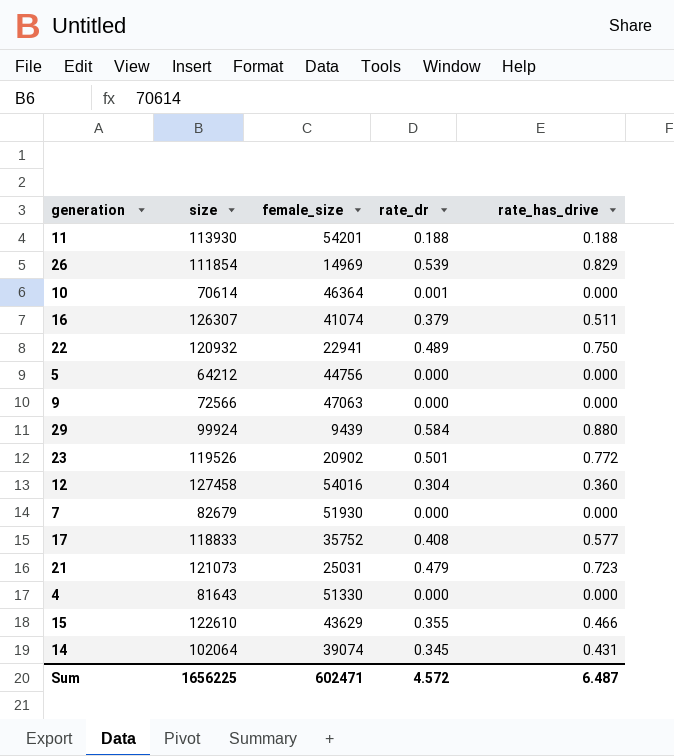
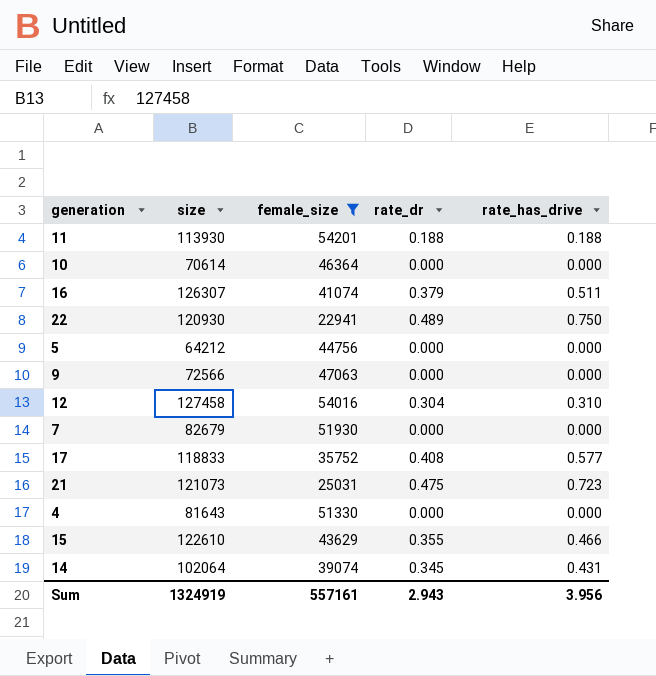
filter: none -> female_size >= 22941
10 | rate_dr: 0.001 -> 0.000
22 | size: 120932 -> 120930
12 | rate_has_drive: 0.360 -> 0.310
21 | rate_dr: 0.479 -> 0.475
Sum | size: 1656225 -> 1324919
Sum | female_size: 602471 -> 557161
Sum | rate_dr: 4.572 -> 2.943
Sum | rate_has_drive: 6.487 -> 3.956

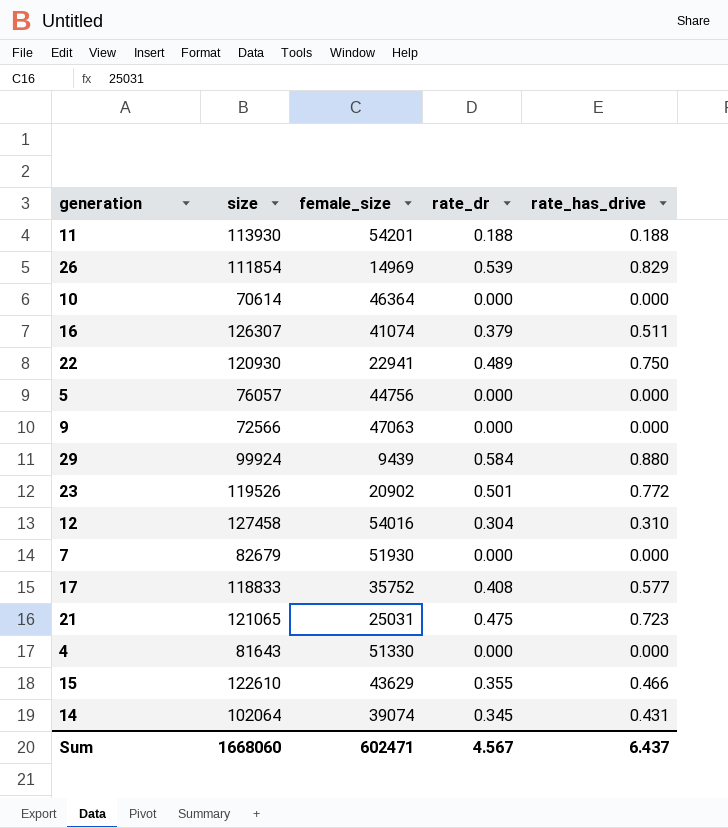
filter: female_size >= 22941 -> none
5 | size: 64212 -> 76057
21 | size: 121073 -> 121065
Sum | size: 1324919 -> 1668060
Sum | female_size: 557161 -> 602471
Sum | rate_dr: 2.943 -> 4.567
Sum | rate_has_drive: 3.956 -> 6.437

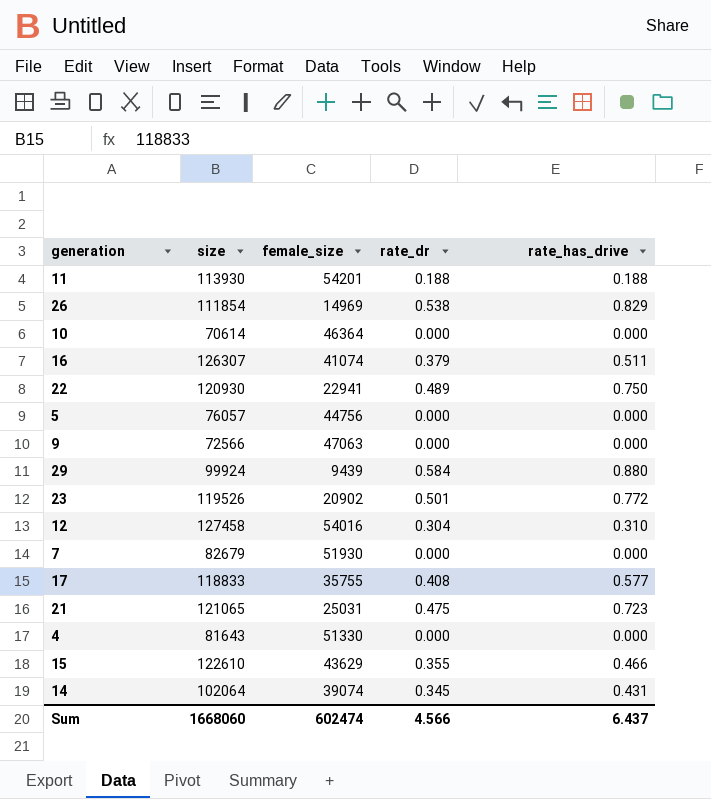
26 | rate_dr: 0.539 -> 0.538
17 | female_size: 35752 -> 35755
Sum | female_size: 602471 -> 602474
Sum | rate_dr: 4.567 -> 4.566

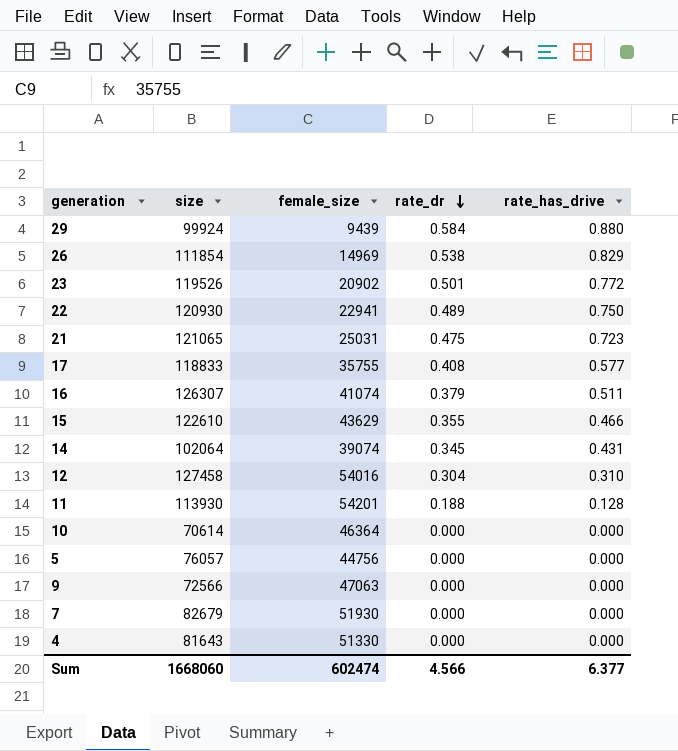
row order: none -> rate_dr descending
11 | rate_has_drive: 0.188 -> 0.128
Sum | rate_has_drive: 6.437 -> 6.377

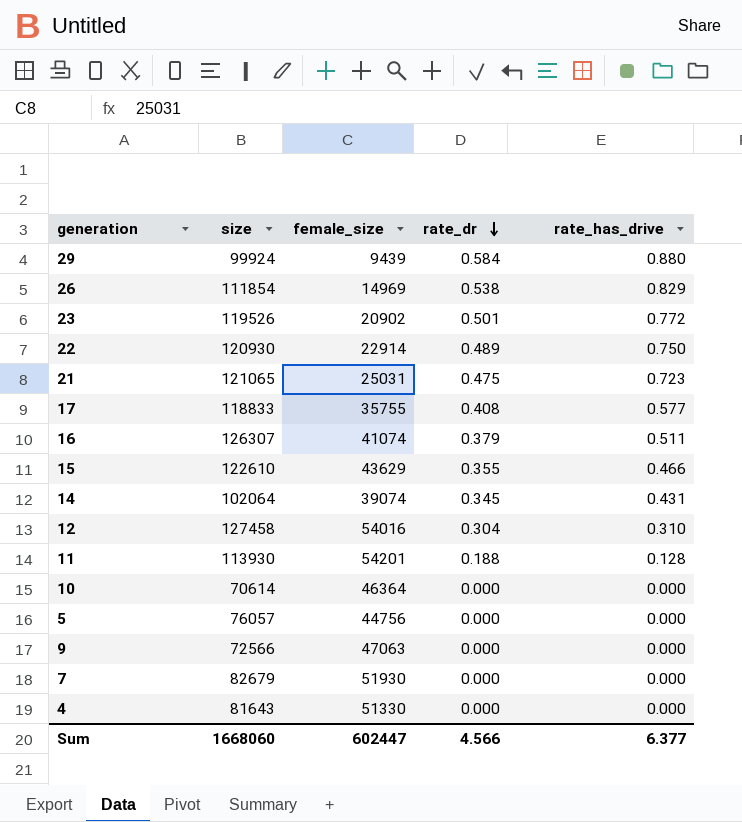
22 | female_size: 22941 -> 22914
Sum | female_size: 602474 -> 602447

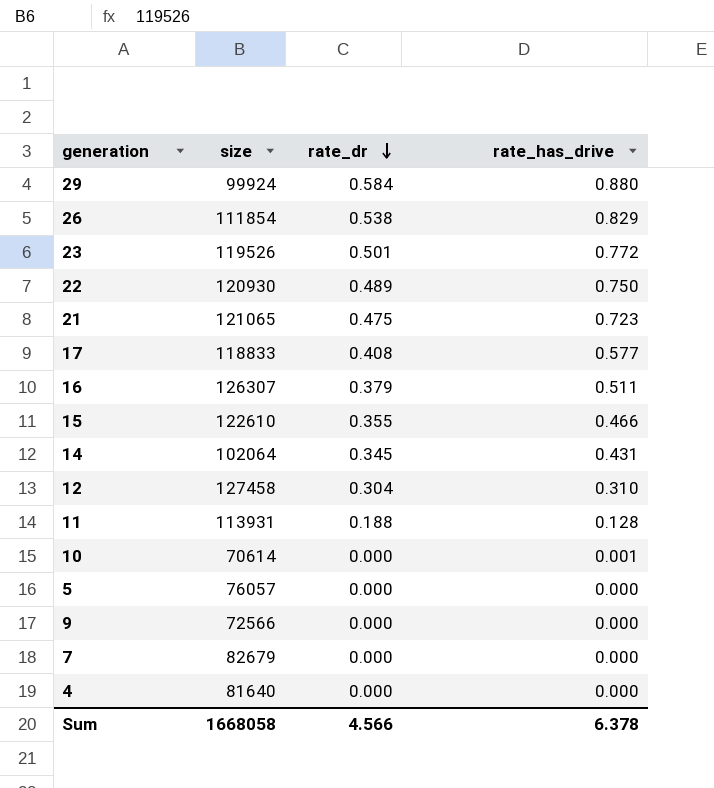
column female_size | position: 3 -> none
11 | size: 113930 -> 113931
10 | rate_has_drive: 0.000 -> 0.001
4 | size: 81643 -> 81640
Sum | size: 1668060 -> 1668058
Sum | rate_has_drive: 6.377 -> 6.378

